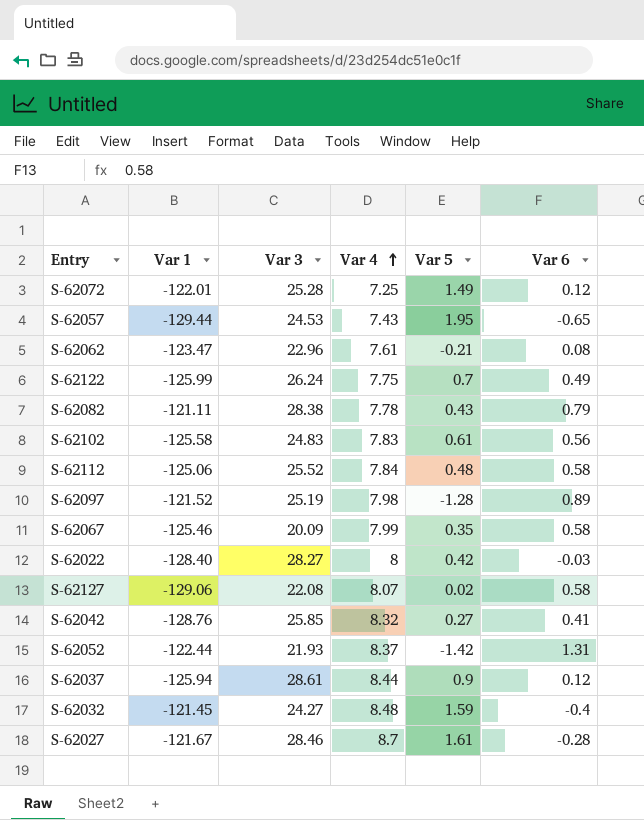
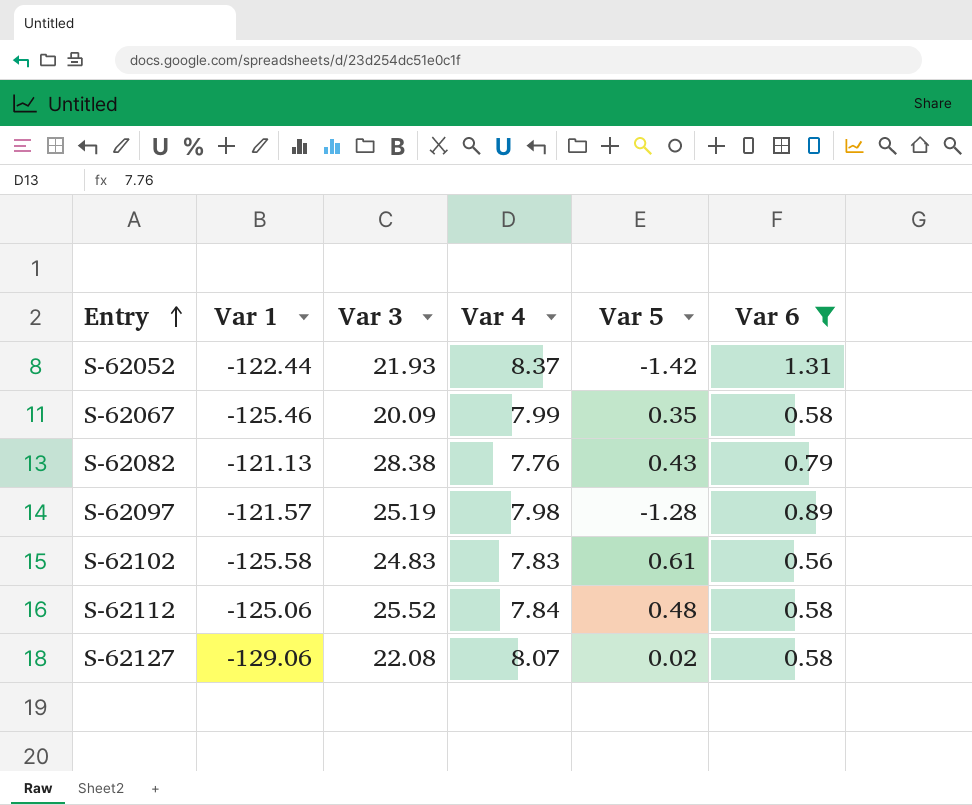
filter: none -> Var 6 >= 0.56
row order: Var 4 ascending -> Entry ascending
S-62082 | Var 1: -121.11 -> -121.13
S-62082 | Var 4: 7.78 -> 7.76
S-62097 | Var 1: -121.52 -> -121.57

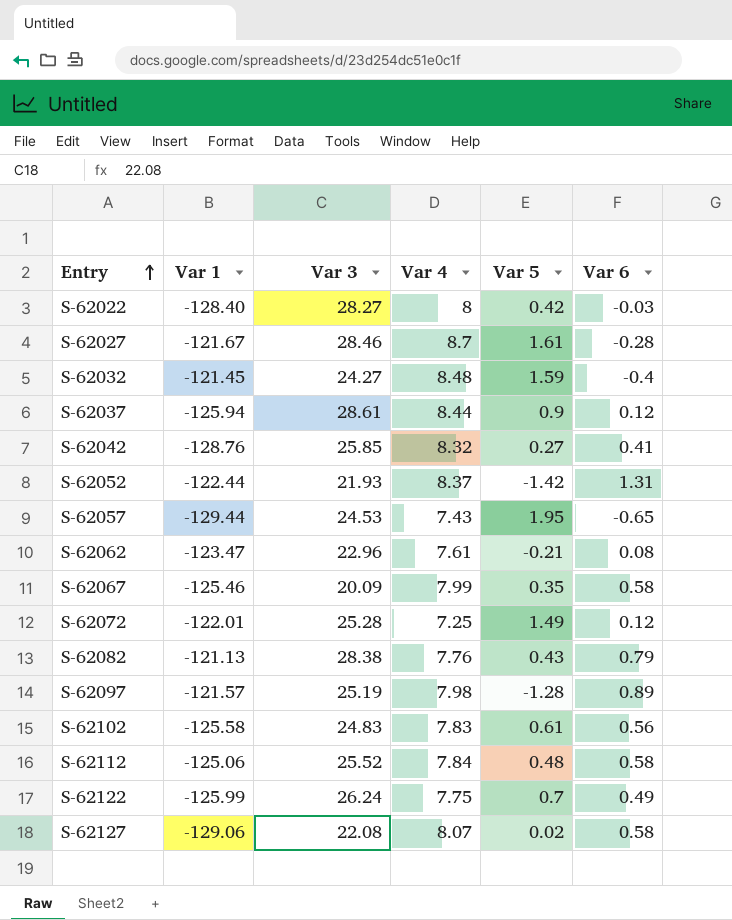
filter: Var 6 >= 0.56 -> none

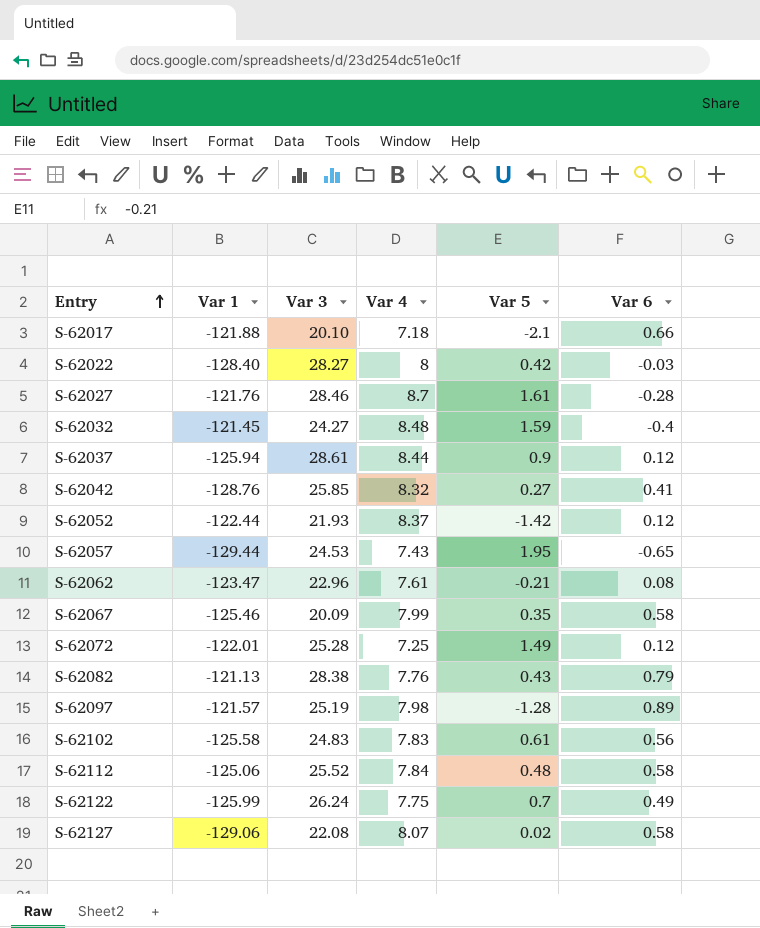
row S-62017: none -> -121.88 | 20.10 | 7.18 | -2.1 | 0.66
S-62027 | Var 1: -121.67 -> -121.76
S-62052 | Var 6: 1.31 -> 0.12

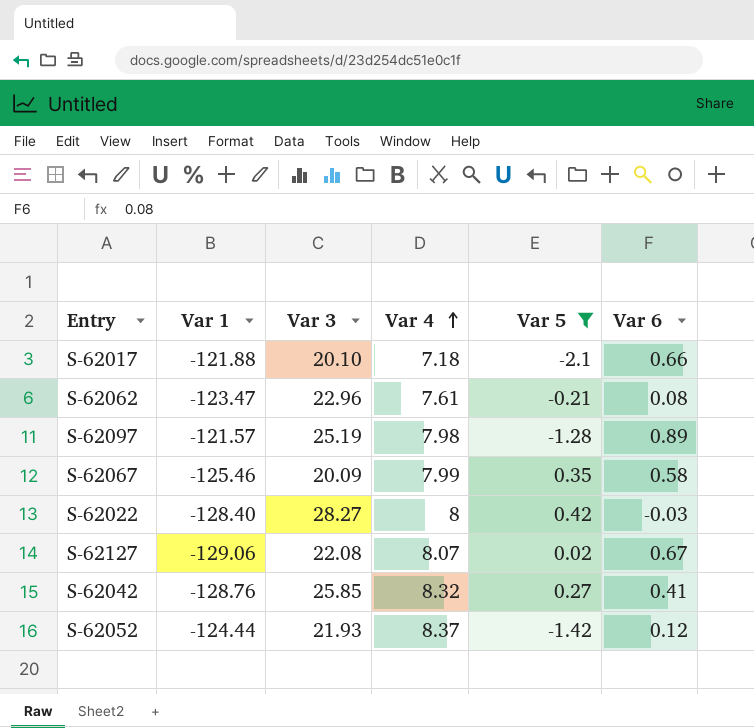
filter: none -> Var 5 <= 0.42
row order: Entry ascending -> Var 4 ascending
S-62127 | Var 6: 0.58 -> 0.67
S-62052 | Var 1: -122.44 -> -124.44

